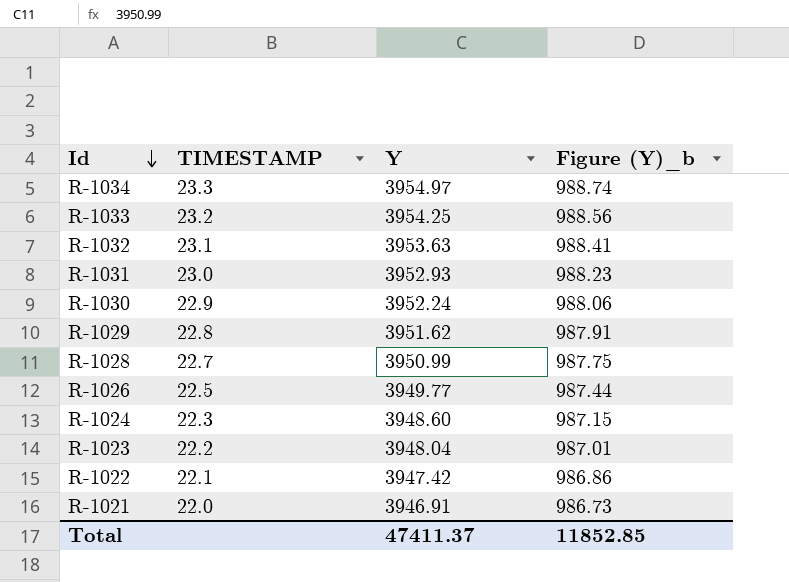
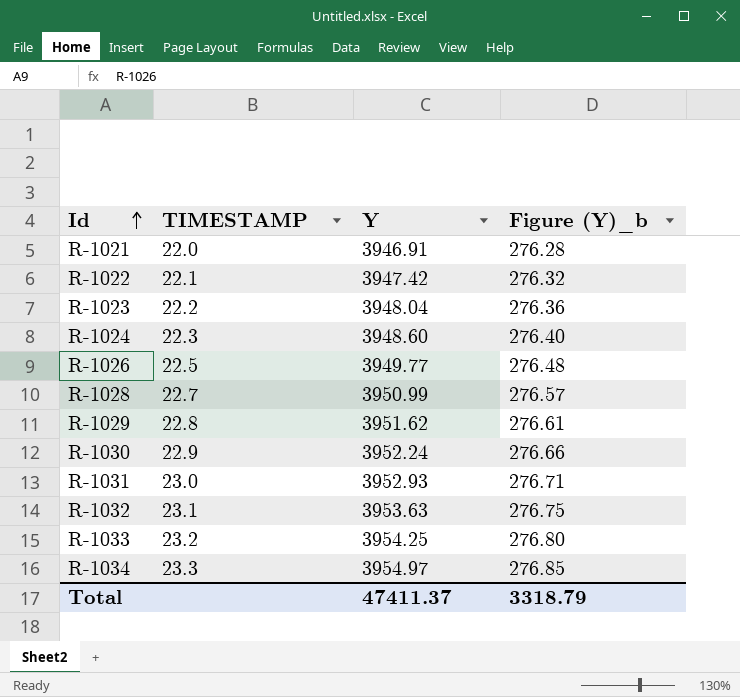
row order: Id descending -> Id ascending
column Figure (Y)_b | formula: [Y] * 0.25 -> [Y] * 0.07
Total | Figure (Y)_b: 11852.85 -> 3318.79

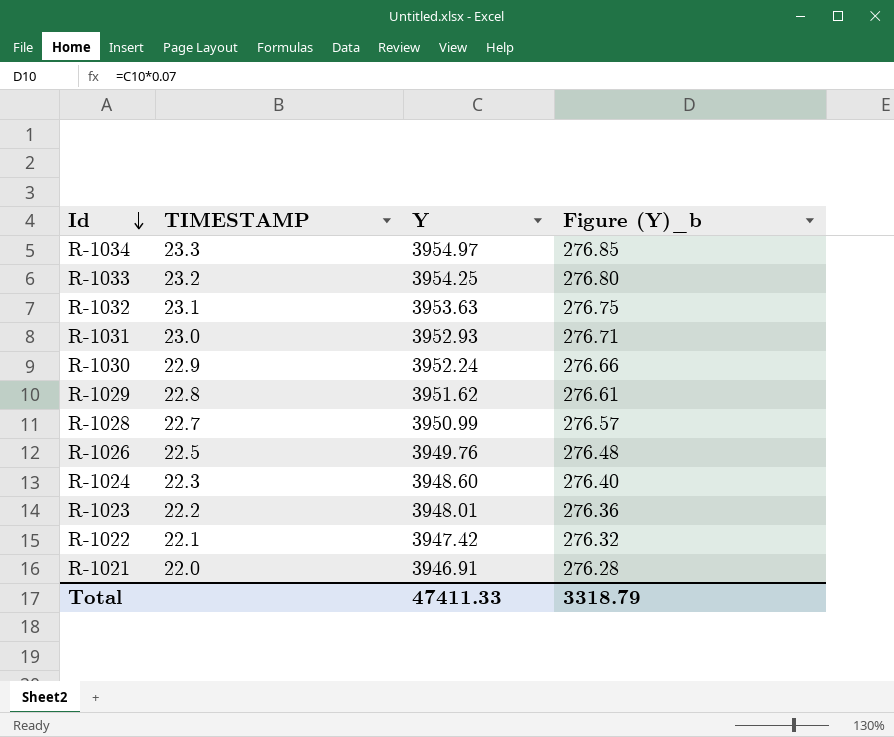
row order: Id ascending -> Id descending
R-1026 | Y: 3949.77 -> 3949.76
R-1023 | Y: 3948.04 -> 3948.01
Total | Y: 47411.37 -> 47411.33

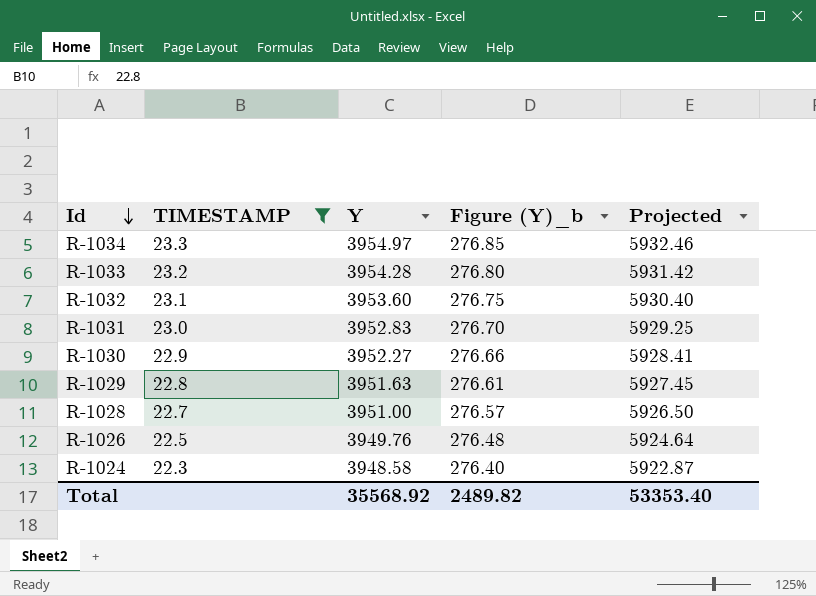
filter: none -> TIMESTAMP >= 22.3
column Projected | formula: none -> [Y] * 1.5
R-1033 | Y: 3954.25 -> 3954.28
R-1032 | Y: 3953.63 -> 3953.60
R-1031 | Y: 3952.93 -> 3952.83
R-1031 | Figure (Y)_b: 276.71 -> 276.70
R-1030 | Y: 3952.24 -> 3952.27
R-1029 | Y: 3951.62 -> 3951.63
R-1028 | Y: 3950.99 -> 3951.00
R-1024 | Y: 3948.60 -> 3948.58
Total | Y: 47411.33 -> 35568.92
Total | Figure (Y)_b: 3318.79 -> 2489.82

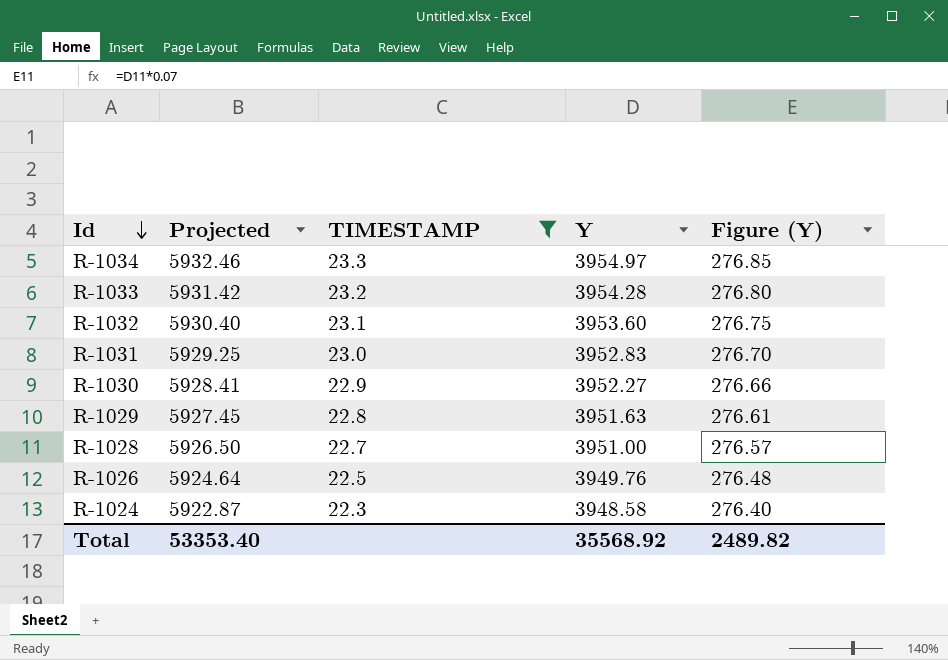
column Projected | position: 5 -> 2
column name: Figure (Y)_b -> Figure (Y)

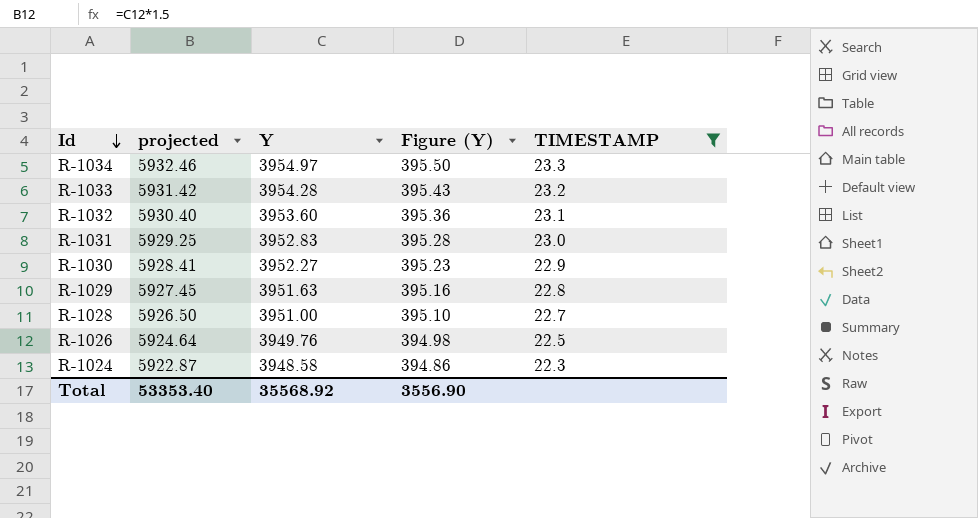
column name: Projected -> projected
column Figure (Y) | formula: [Y] * 0.07 -> [Y] * 0.1
column TIMESTAMP | position: 3 -> 5
Total | Figure (Y): 2489.82 -> 3556.90

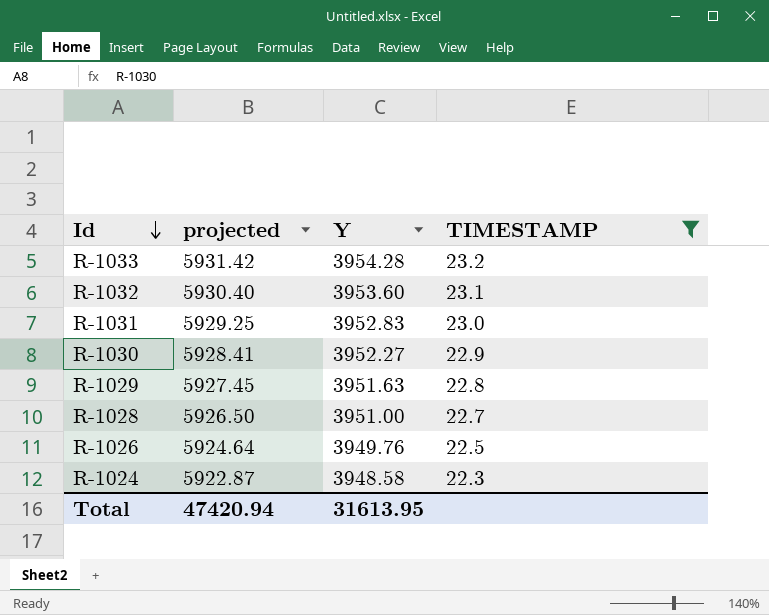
column Figure (Y) | formula: [Y] * 0.1 -> none
row R-1034: 5932.46 | 3954.97 | 395.50 | 23.3 -> none
Total | projected: 53353.40 -> 47420.94
Total | Y: 35568.92 -> 31613.95

